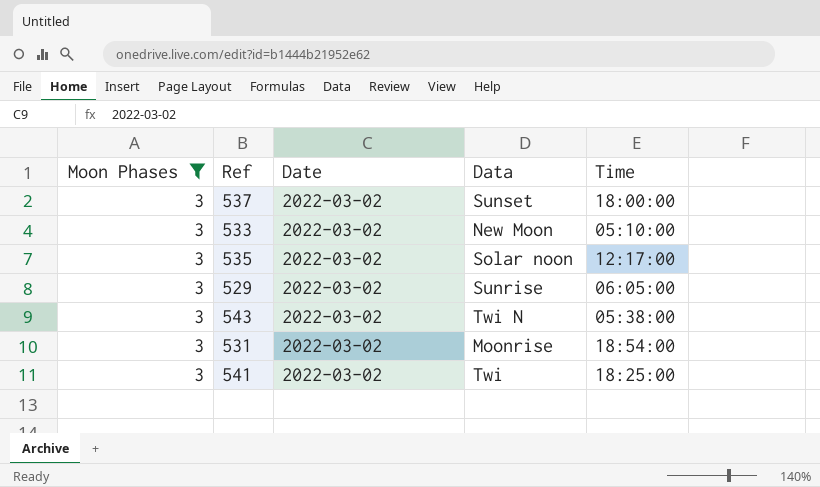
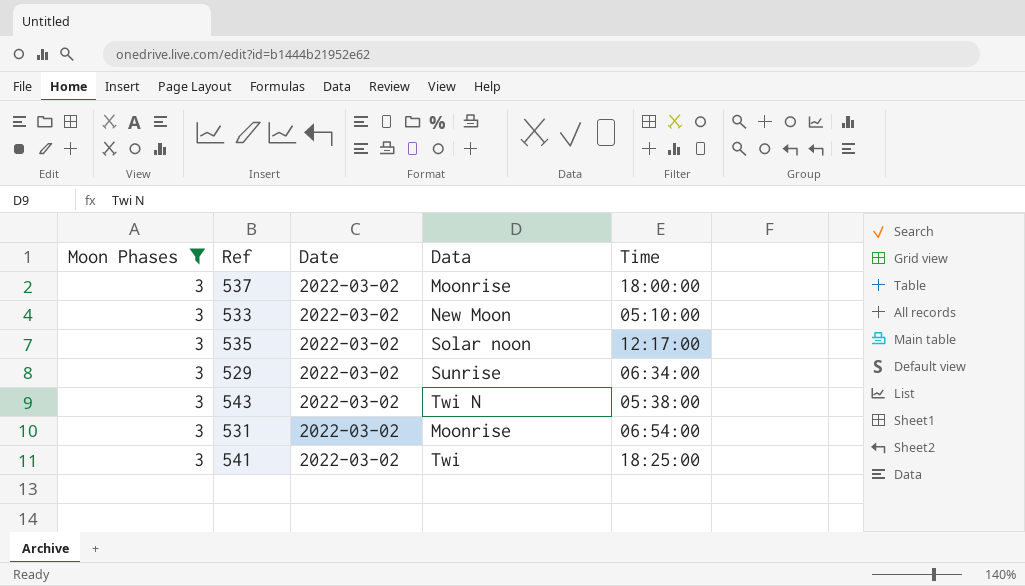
537 | Data: Sunset -> Moonrise
529 | Time: 06:05:00 -> 06:34:00
531 | Time: 18:54:00 -> 06:54:00

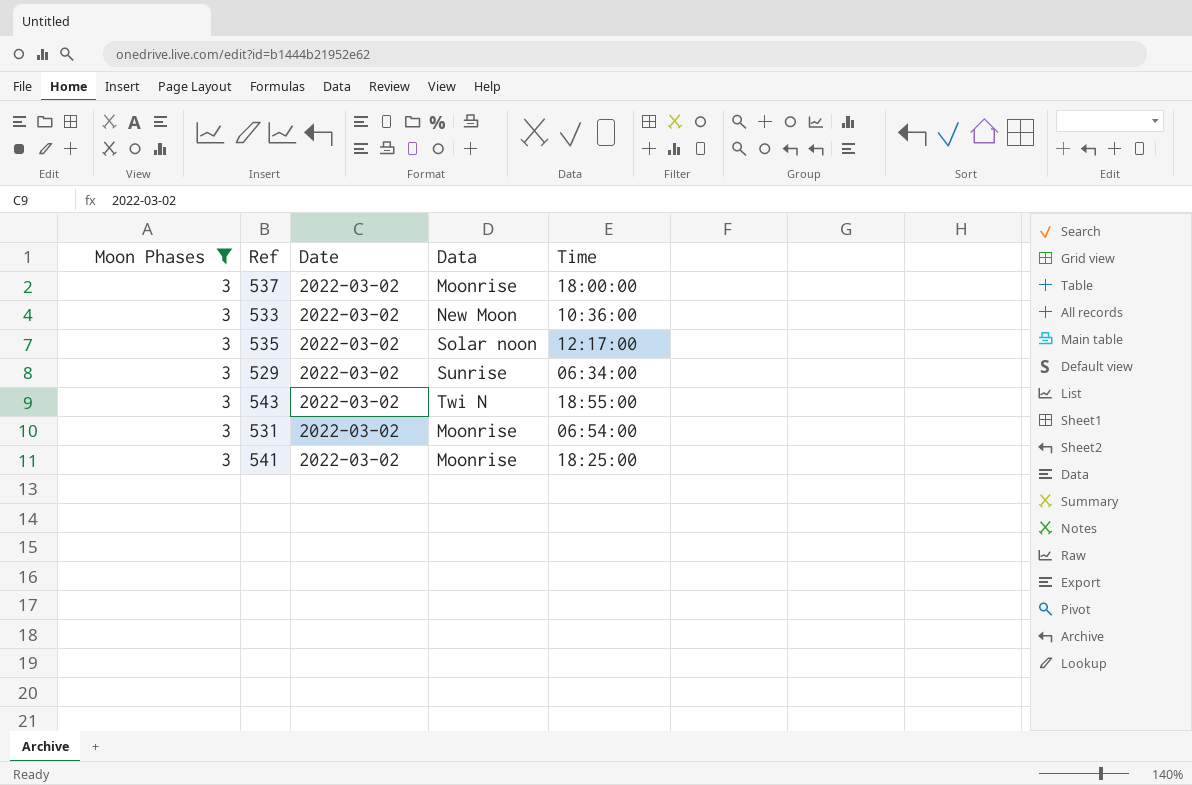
533 | Time: 05:10:00 -> 10:36:00
543 | Time: 05:38:00 -> 18:55:00
541 | Data: Twi -> Moonrise

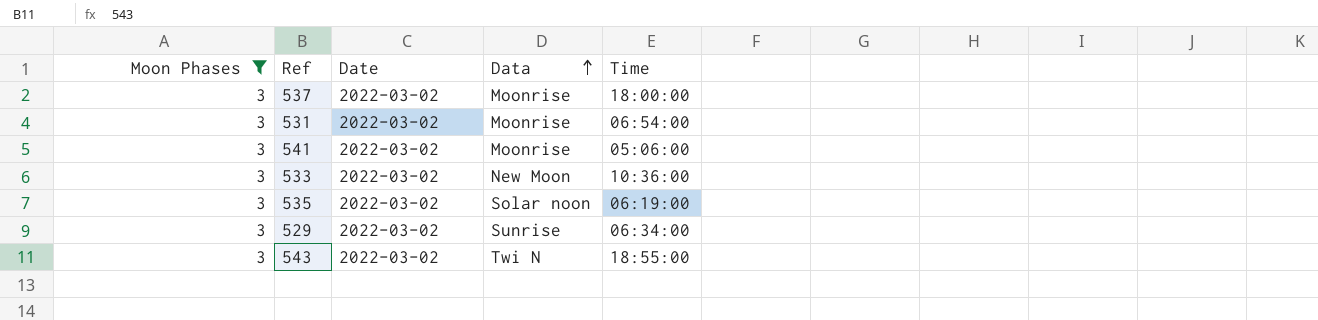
row order: none -> Data ascending
541 | Time: 18:25:00 -> 05:06:00
535 | Time: 12:17:00 -> 06:19:00

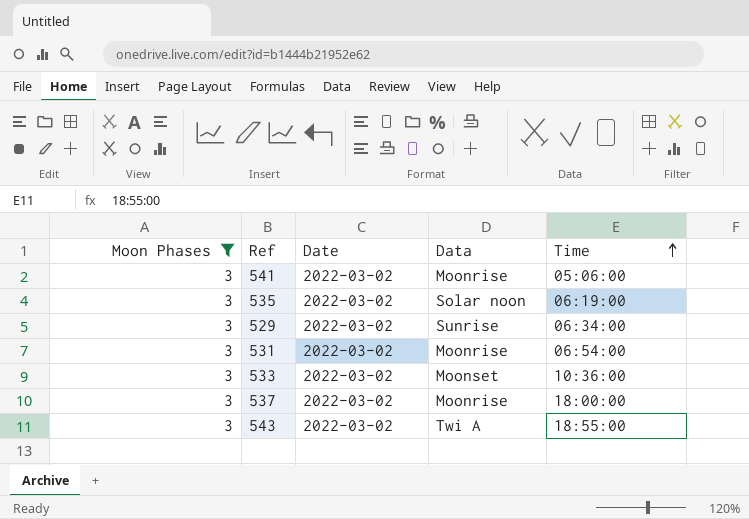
row order: Data ascending -> Time ascending
533 | Data: New Moon -> Moonset
543 | Data: Twi N -> Twi A

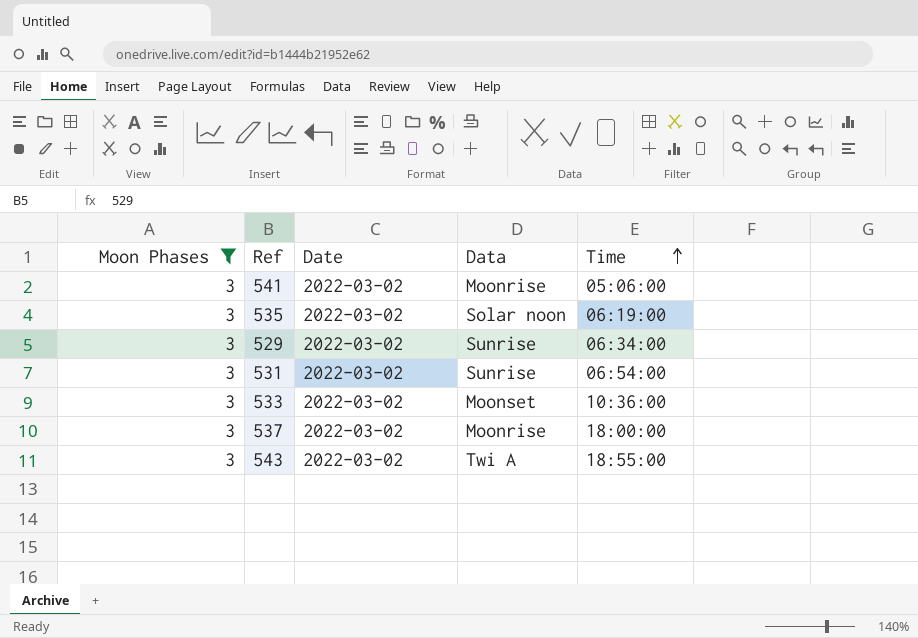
531 | Data: Moonrise -> Sunrise

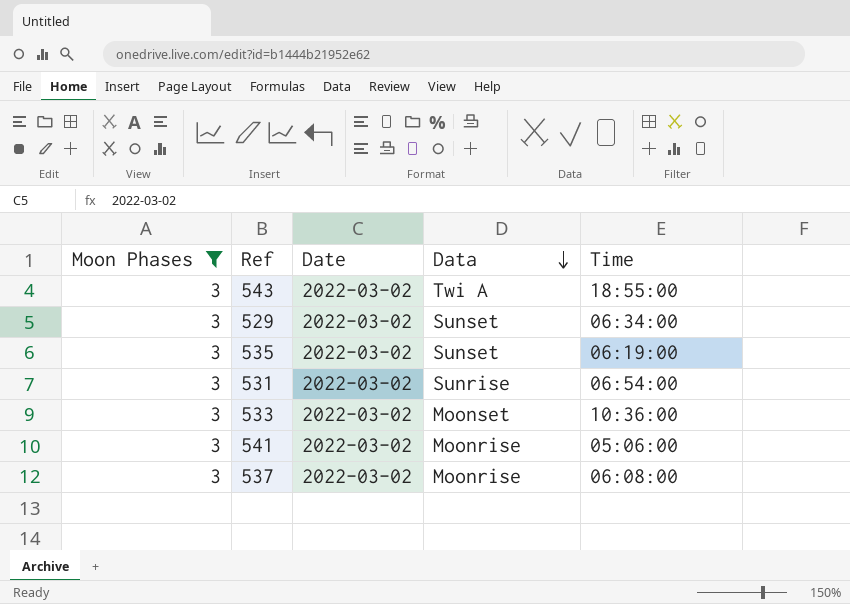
row order: Time ascending -> Data descending
529 | Data: Sunrise -> Sunset
535 | Data: Solar noon -> Sunset
537 | Time: 18:00:00 -> 06:08:00

